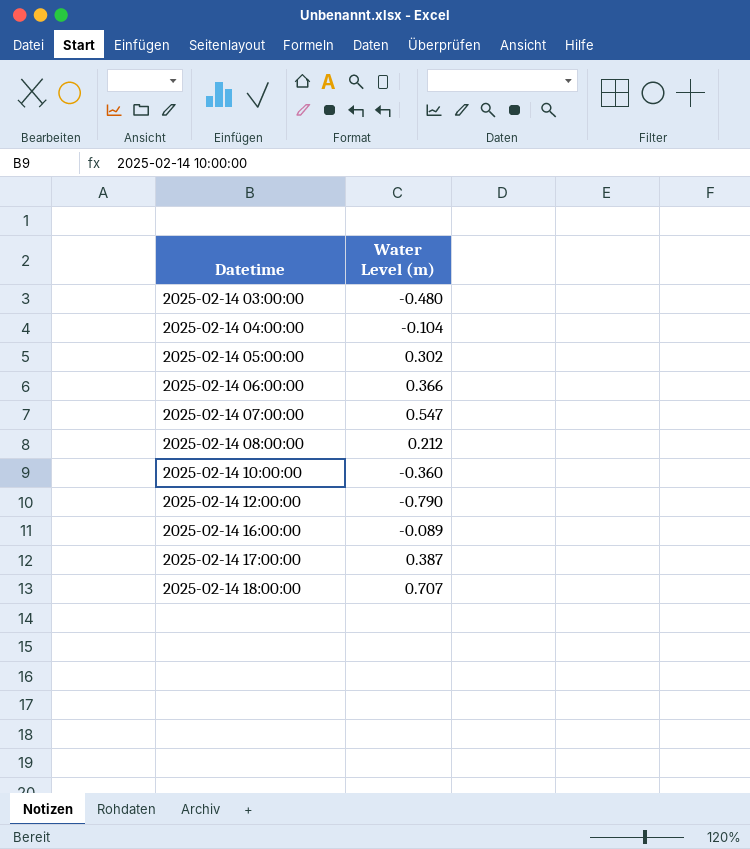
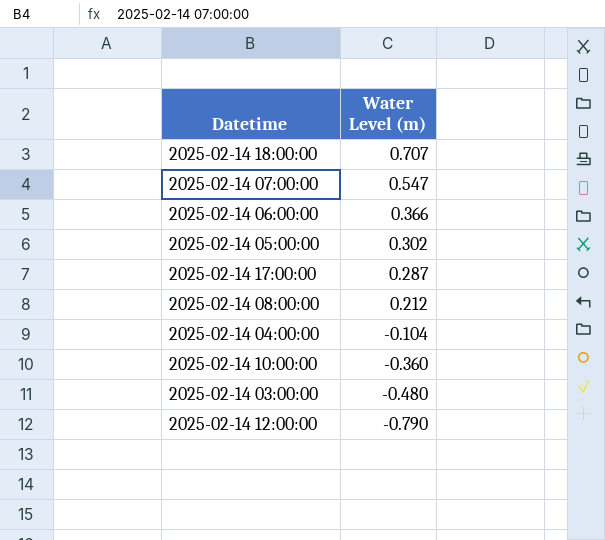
row order: Datetime ascending -> Water Level (m) descending
row 2025-02-14 16:00:00: -0.089 -> none
2025-02-14 17:00:00 | Water Level (m): 0.387 -> 0.287

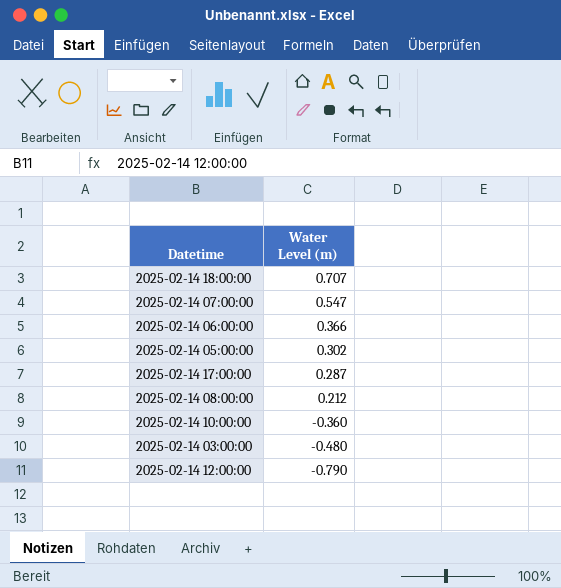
row 2025-02-14 04:00:00: -0.104 -> none

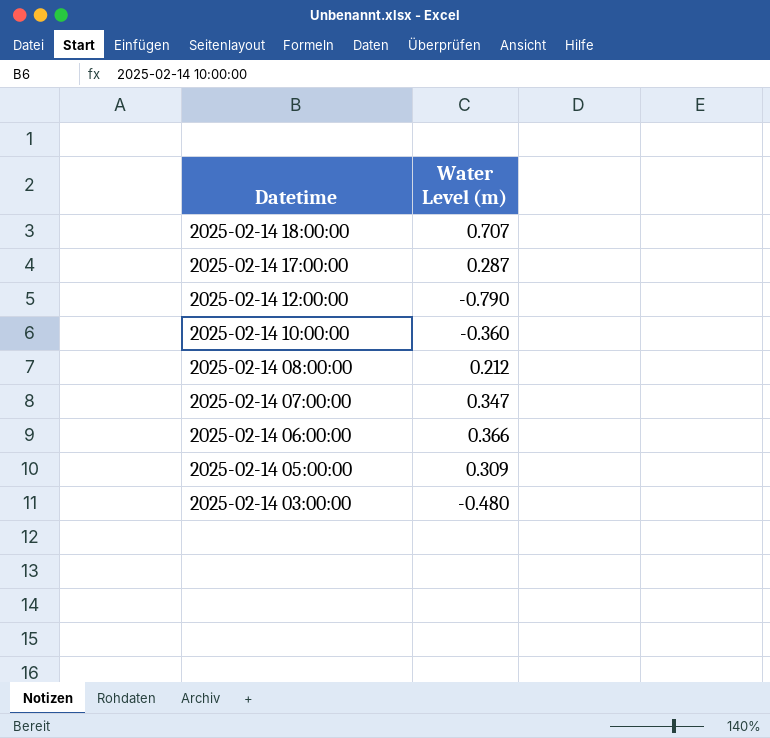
row order: Water Level (m) descending -> Datetime descending
2025-02-14 07:00:00 | Water Level (m): 0.547 -> 0.347
2025-02-14 05:00:00 | Water Level (m): 0.302 -> 0.309

